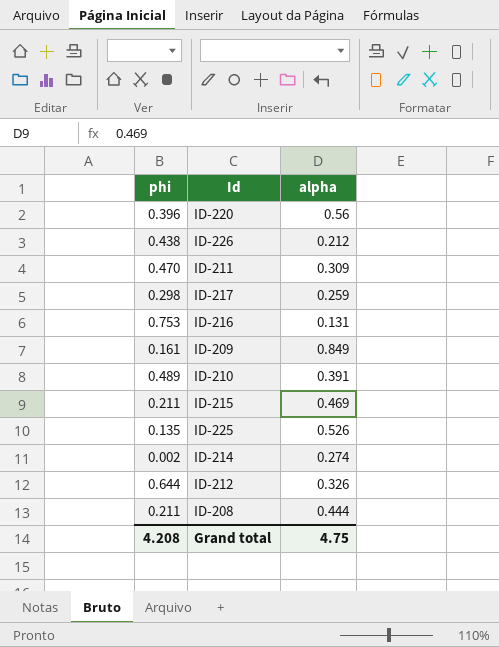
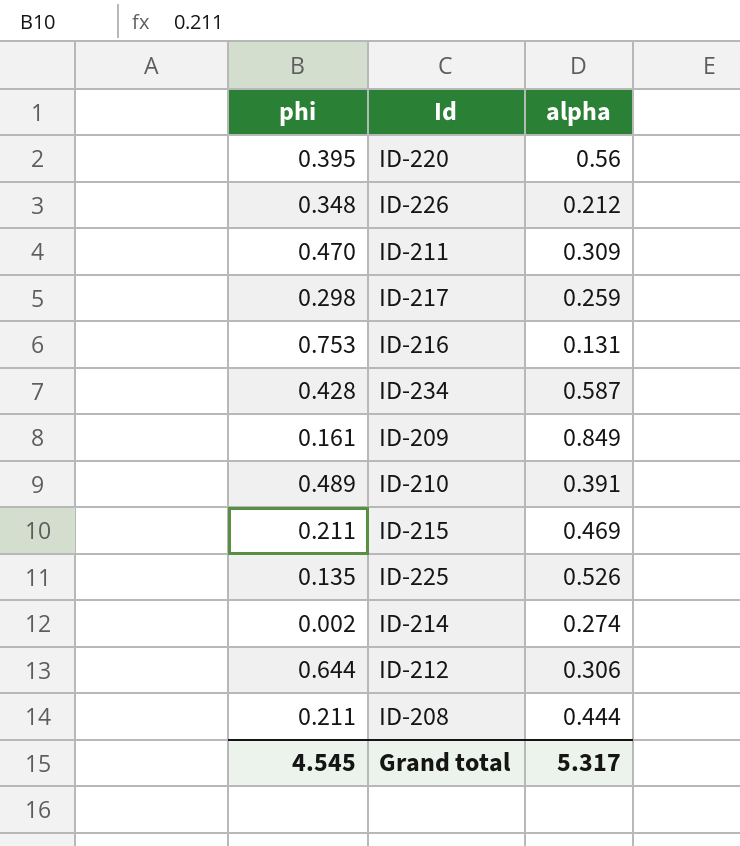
ID-220 | phi: 0.396 -> 0.395
ID-226 | phi: 0.438 -> 0.348
row ID-234: none -> 0.428 | 0.587
ID-212 | alpha: 0.326 -> 0.306
Grand total | phi: 4.208 -> 4.545
Grand total | alpha: 4.75 -> 5.317

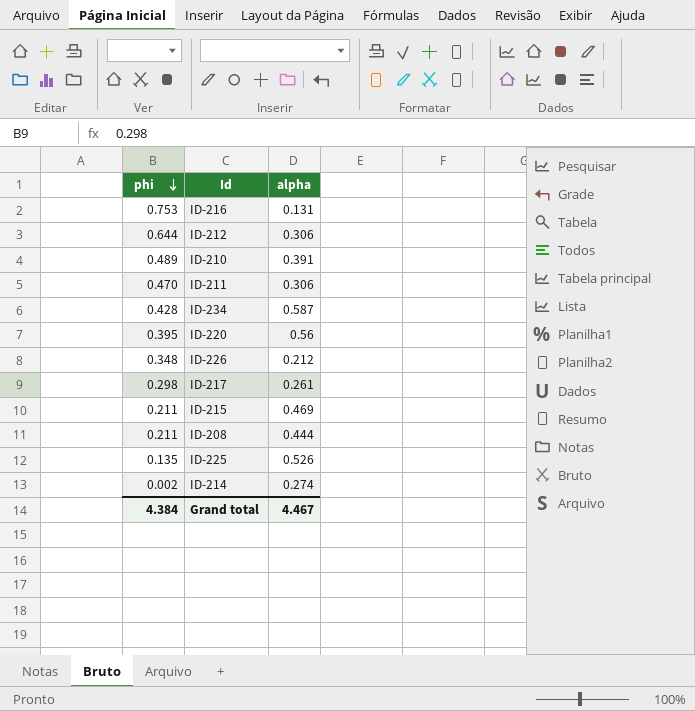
row order: none -> phi descending
row ID-209: 0.161 | 0.849 -> none
ID-211 | alpha: 0.309 -> 0.306
ID-217 | alpha: 0.259 -> 0.261
Grand total | phi: 4.545 -> 4.384
Grand total | alpha: 5.317 -> 4.467

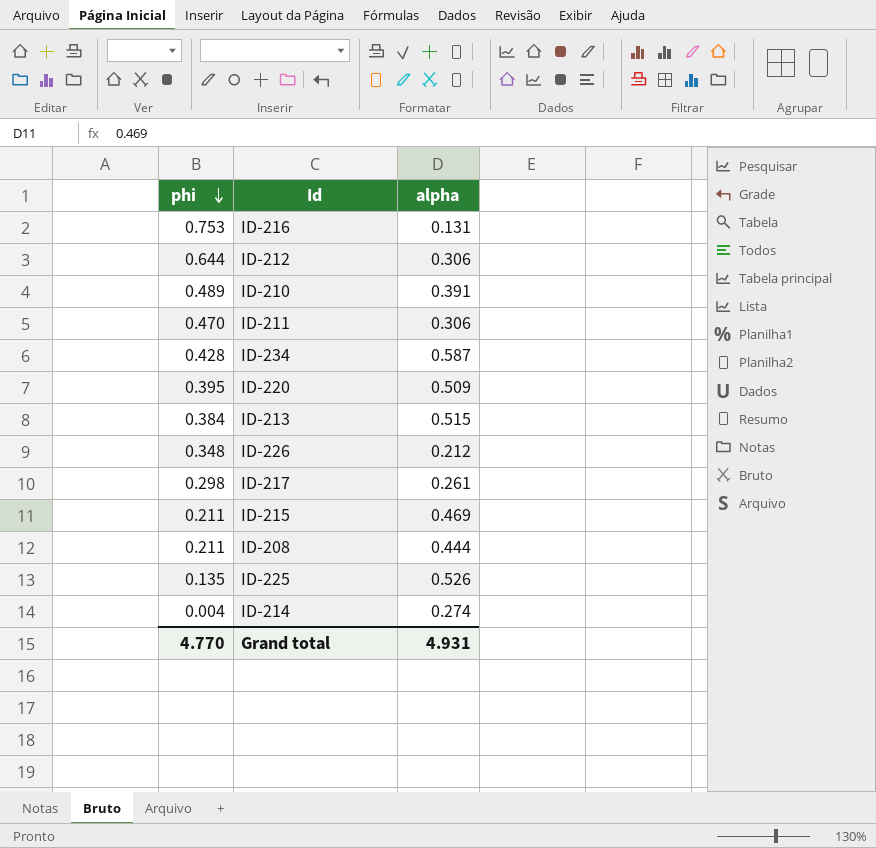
ID-220 | alpha: 0.56 -> 0.509
row ID-213: none -> 0.384 | 0.515
ID-214 | phi: 0.002 -> 0.004
Grand total | phi: 4.384 -> 4.770
Grand total | alpha: 4.467 -> 4.931

